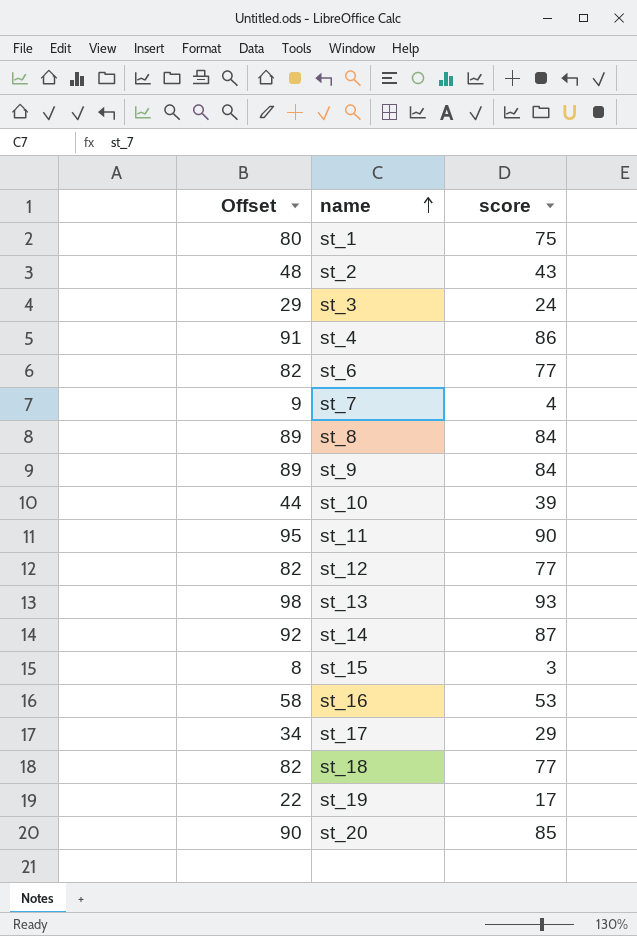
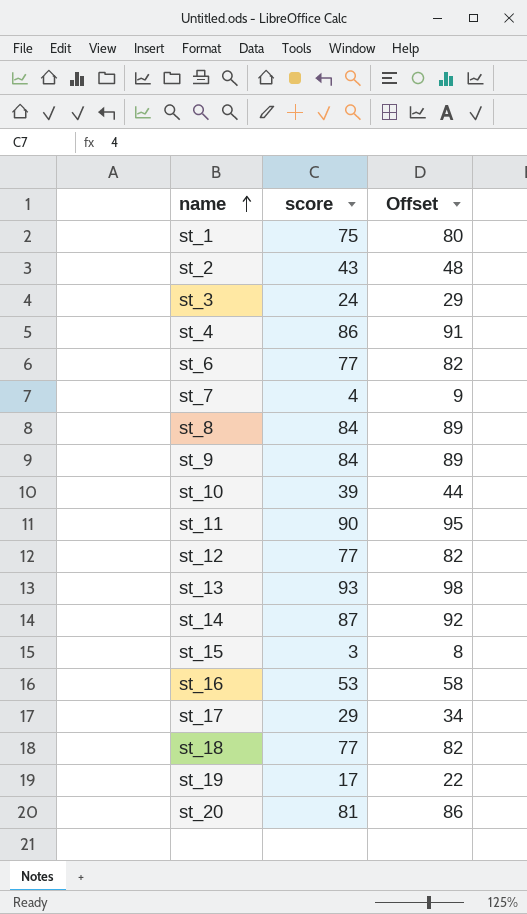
column Offset | position: 1 -> 3
st_20 | score: 85 -> 81
st_20 | Offset: 90 -> 86

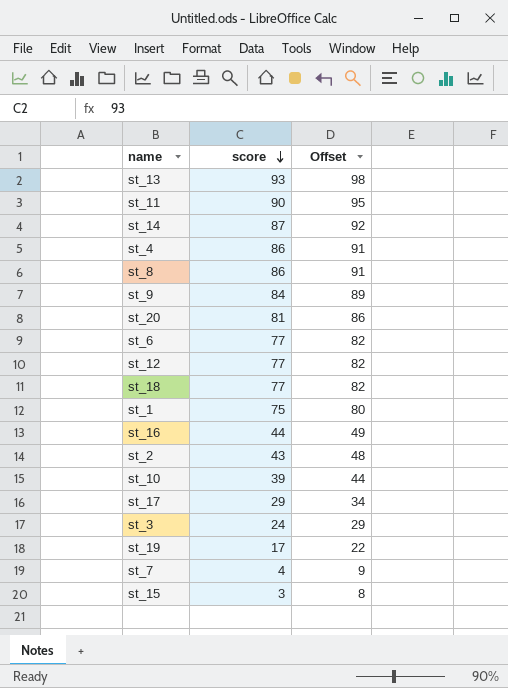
row order: name ascending -> score descending
st_8 | score: 84 -> 86
st_8 | Offset: 89 -> 91
st_16 | score: 53 -> 44
st_16 | Offset: 58 -> 49

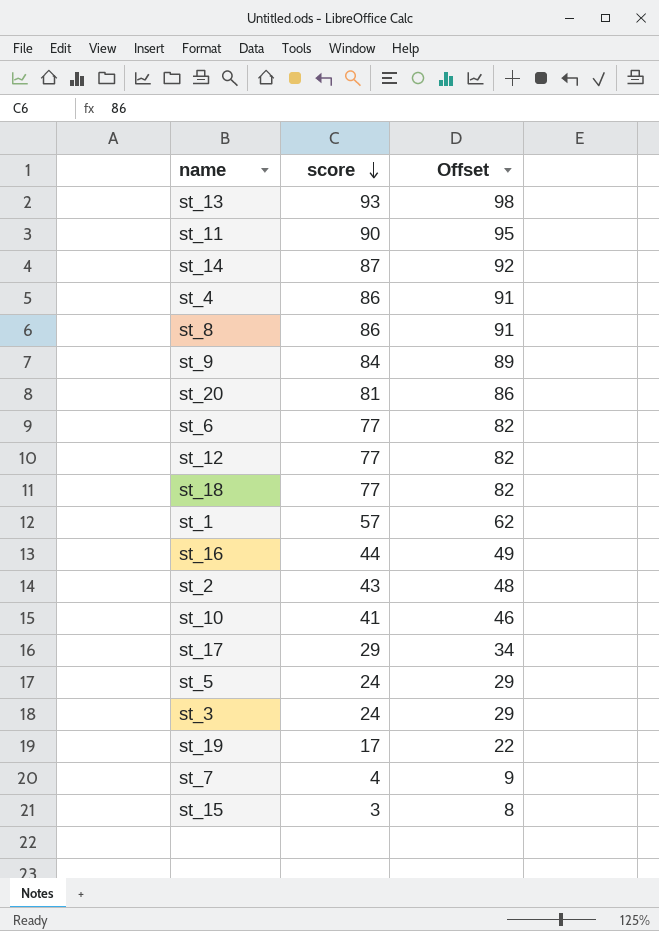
st_1 | score: 75 -> 57
st_1 | Offset: 80 -> 62
st_10 | score: 39 -> 41
st_10 | Offset: 44 -> 46
row st_5: none -> 24 | 29

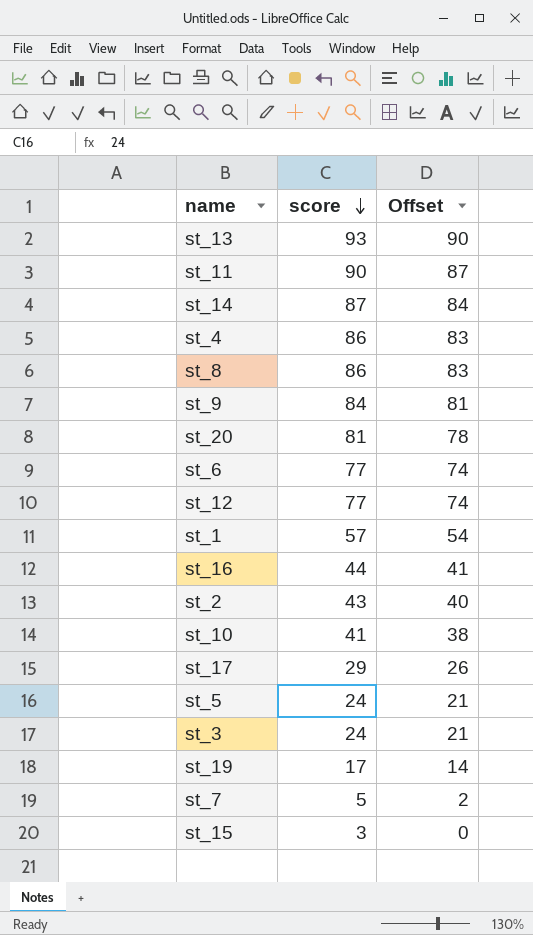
column Offset | formula: [score] + 5 -> [score] - 3
row st_18: 77 | 82 -> none
st_7 | score: 4 -> 5

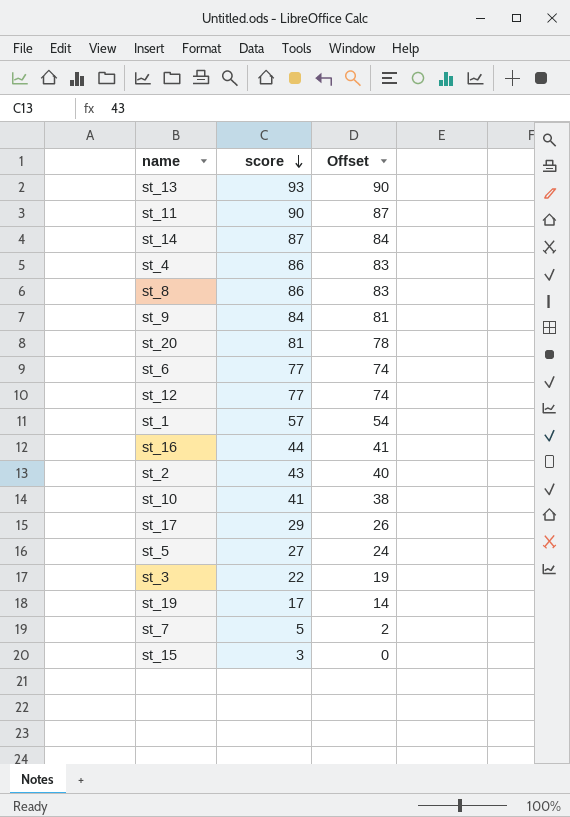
st_5 | score: 24 -> 27
st_5 | Offset: 21 -> 24
st_3 | score: 24 -> 22
st_3 | Offset: 21 -> 19

